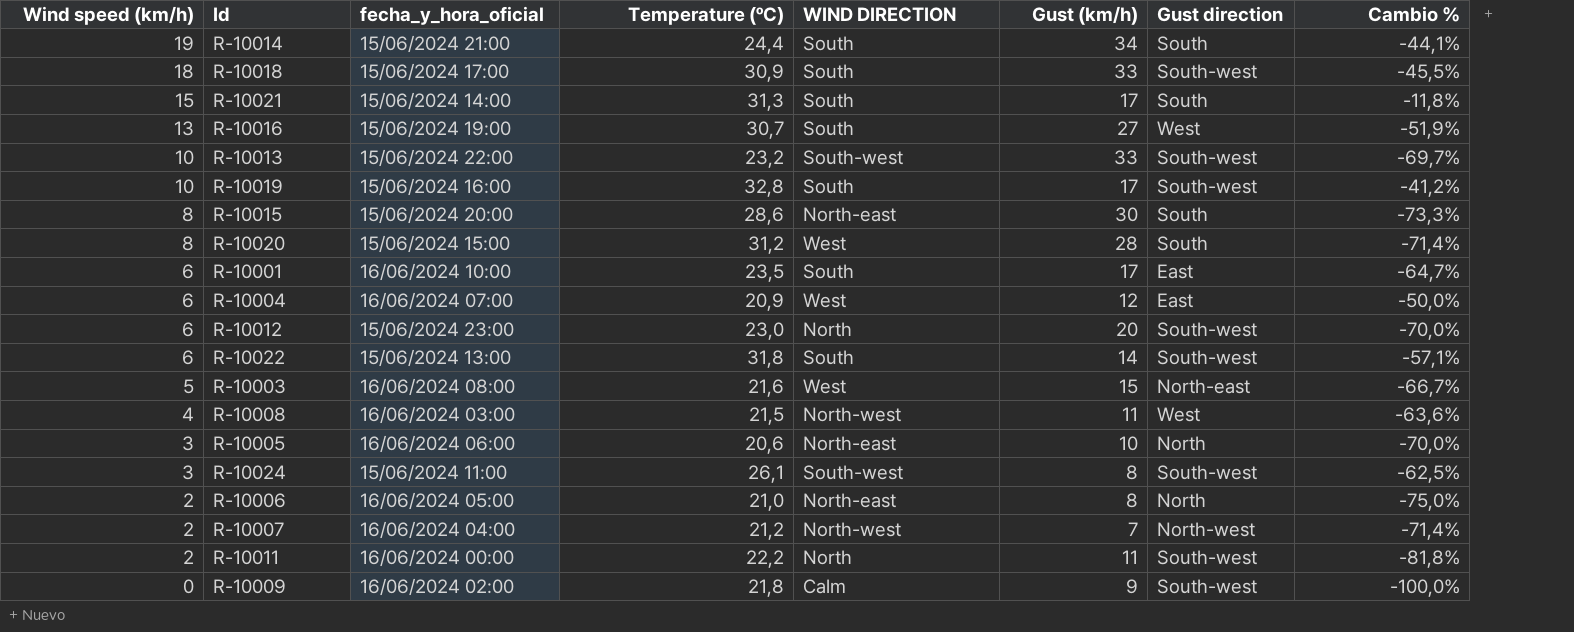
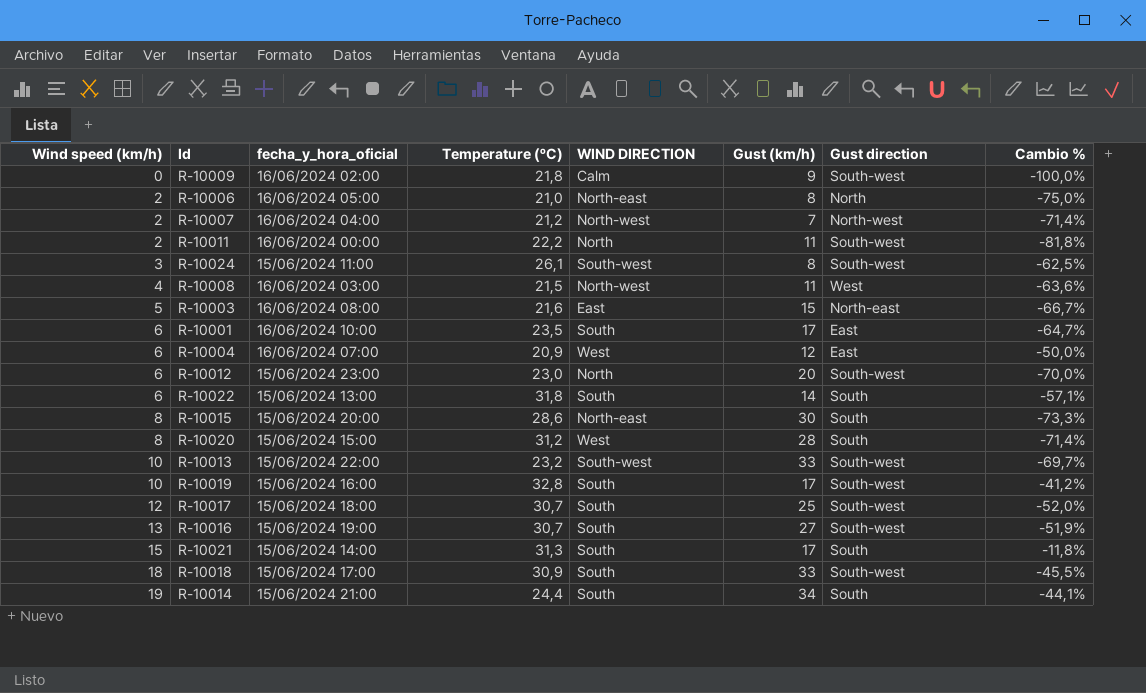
row order: Wind speed (km/h) descending -> Wind speed (km/h) ascending
row R-10005: 3 | 16/06/2024 06:00 | 20,6 | North-east | 10 | North | -70,0% -> none
R-10003 | WIND DIRECTION: West -> East
R-10022 | Gust direction: South-west -> South
row R-10017: none -> 12 | 15/06/2024 18:00 | 30,7 | South | 25 | South-west | -52,0%
R-10016 | Gust direction: West -> South-west

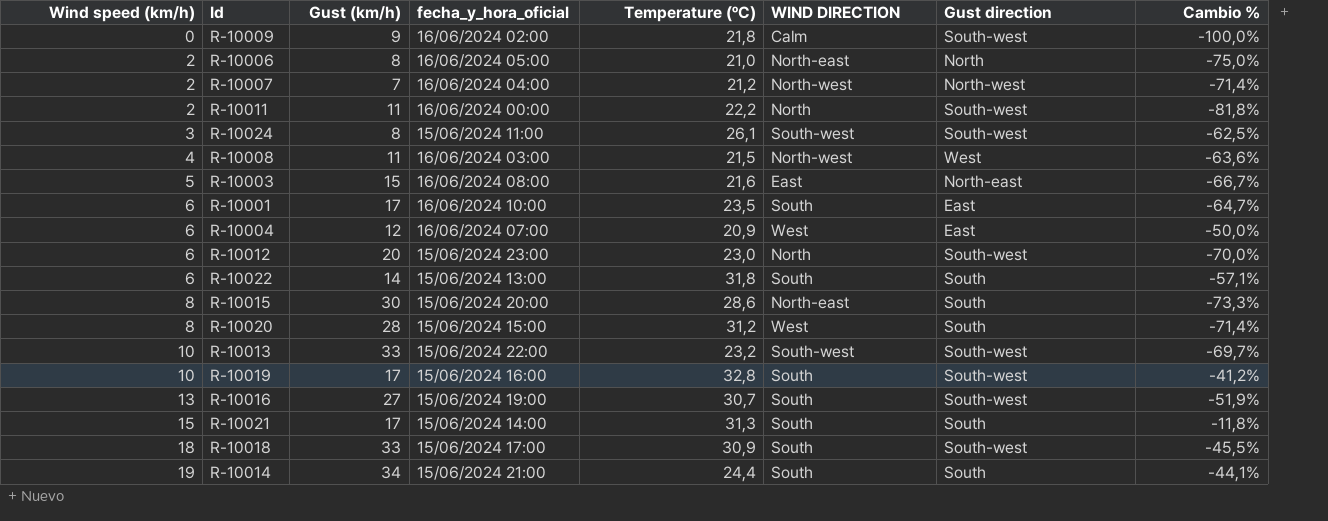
column Gust (km/h) | position: 6 -> 3
row R-10017: 12 | 15/06/2024 18:00 | 30,7 | South | 25 | South-west | -52,0% -> none

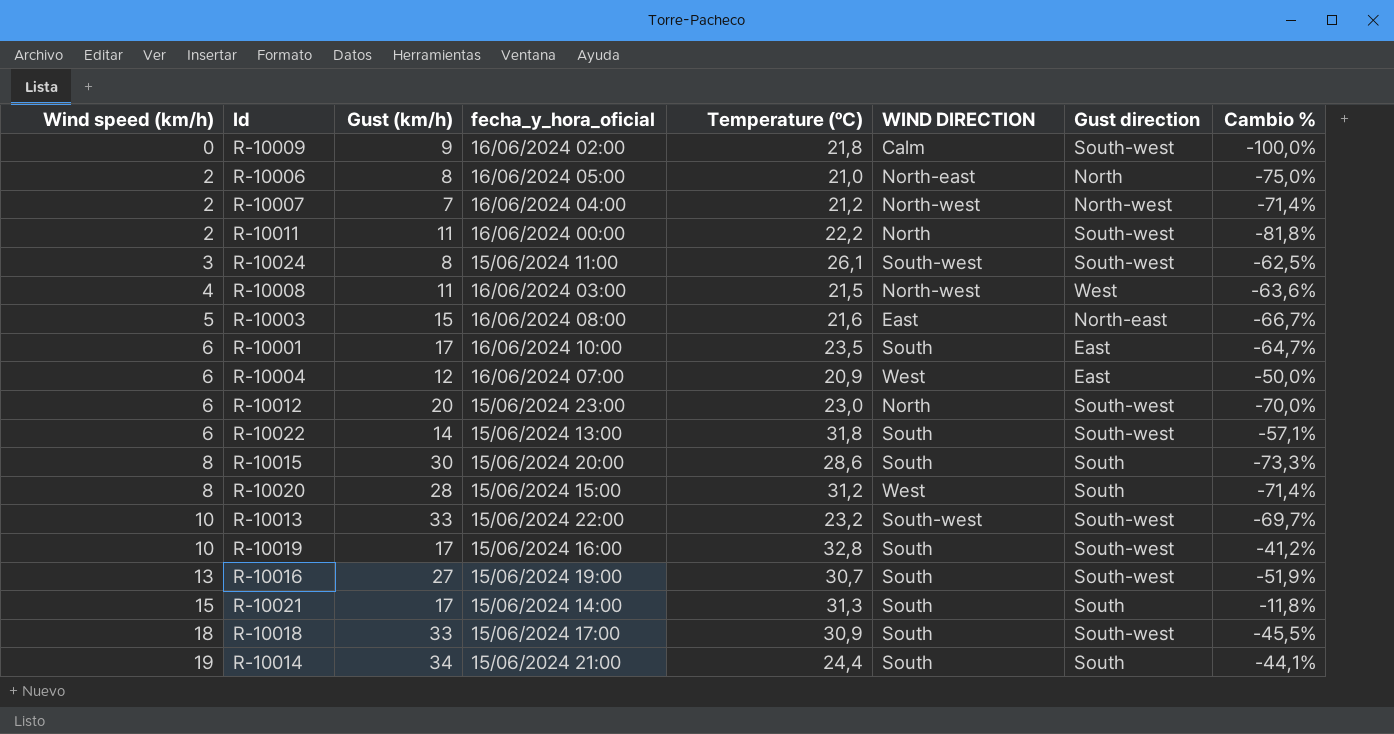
R-10022 | Gust direction: South -> South-west
R-10015 | WIND DIRECTION: North-east -> South

